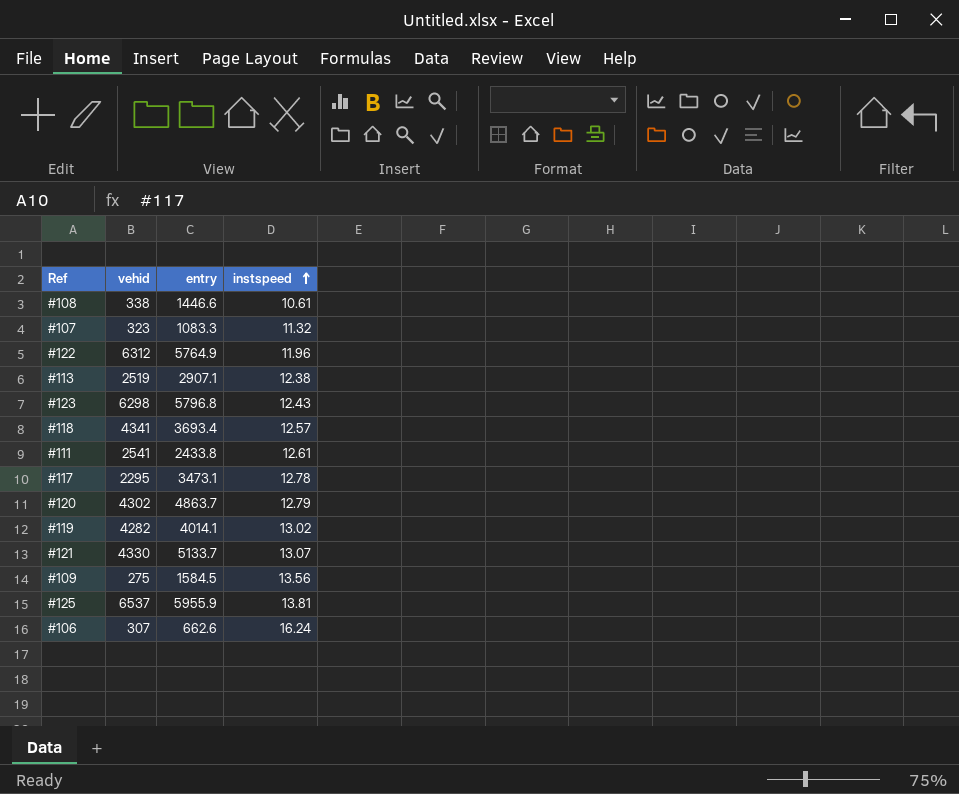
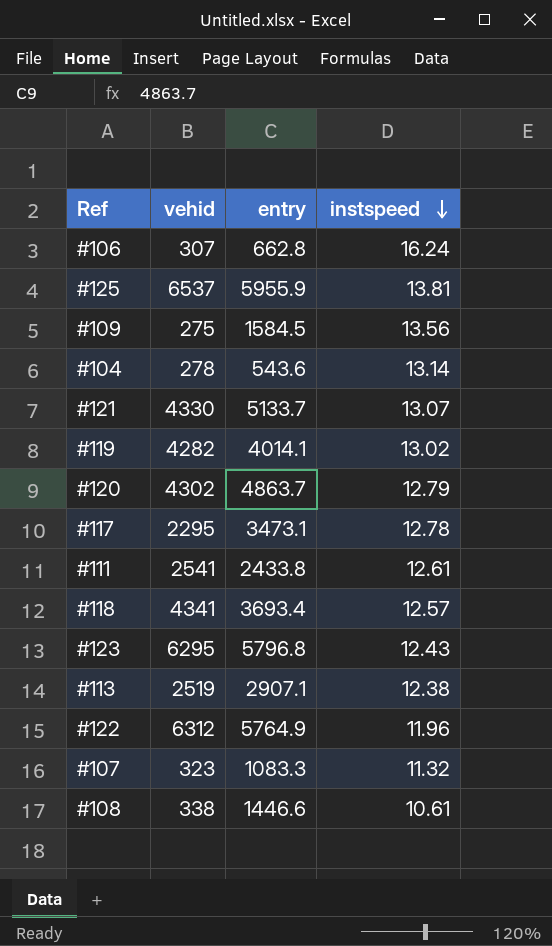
row order: instspeed ascending -> instspeed descending
#106 | entry: 662.6 -> 662.8
row #104: none -> 278 | 543.6 | 13.14
#123 | vehid: 6298 -> 6295

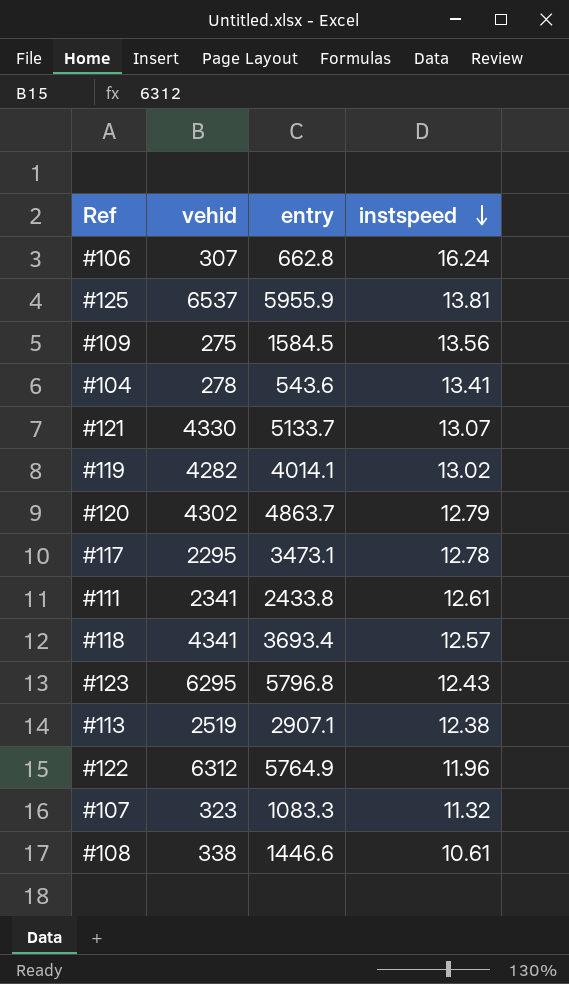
#104 | instspeed: 13.14 -> 13.41
#111 | vehid: 2541 -> 2341

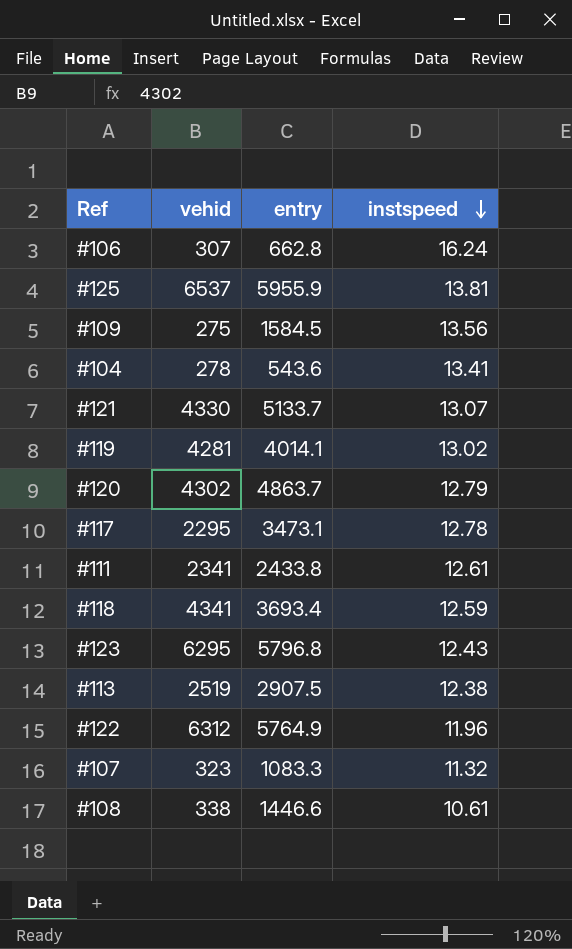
#119 | vehid: 4282 -> 4281
#118 | instspeed: 12.57 -> 12.59
#113 | entry: 2907.1 -> 2907.5

